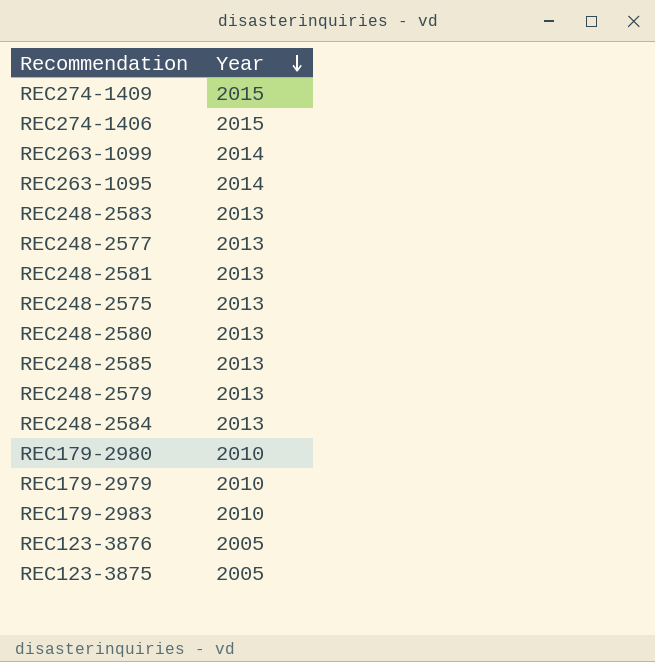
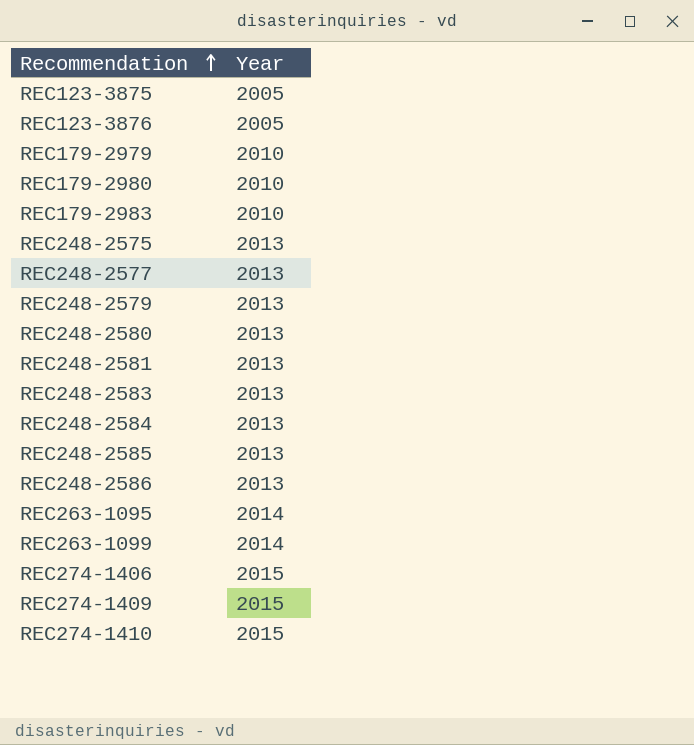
row order: Year descending -> Recommendation ascending
row REC248-2586: none -> 2013
row REC274-1410: none -> 2015

